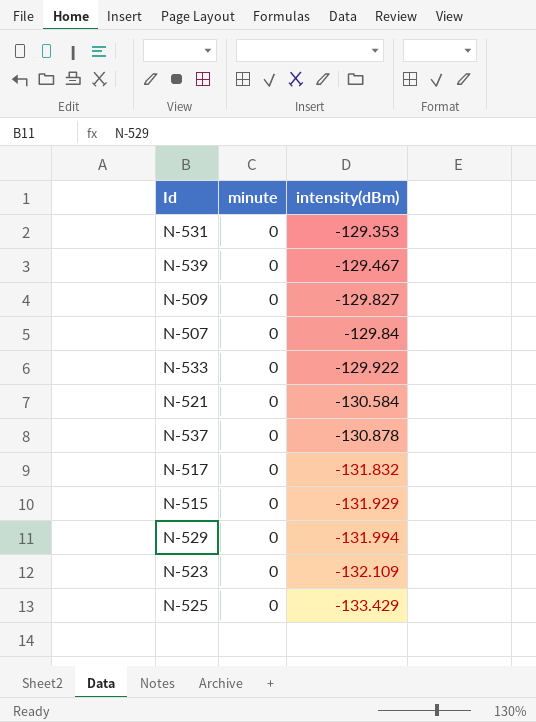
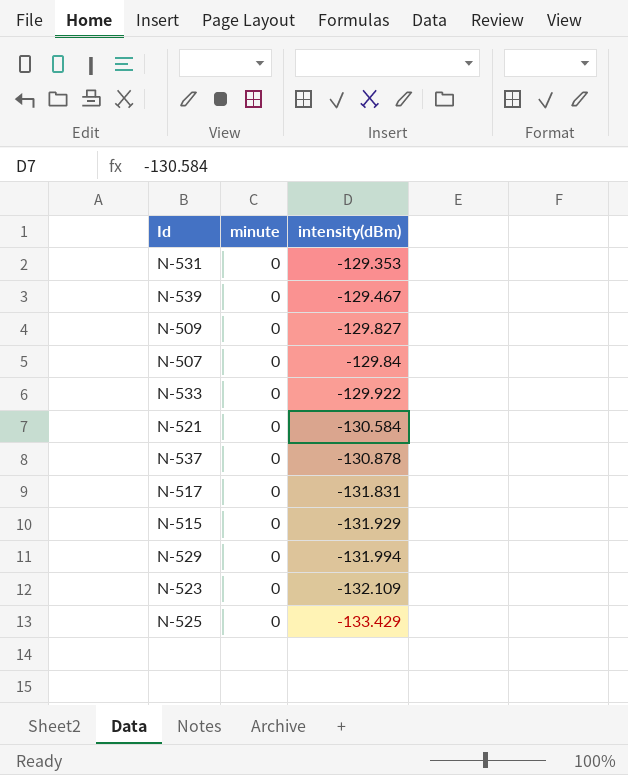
N-517 | intensity(dBm): -131.832 -> -131.831

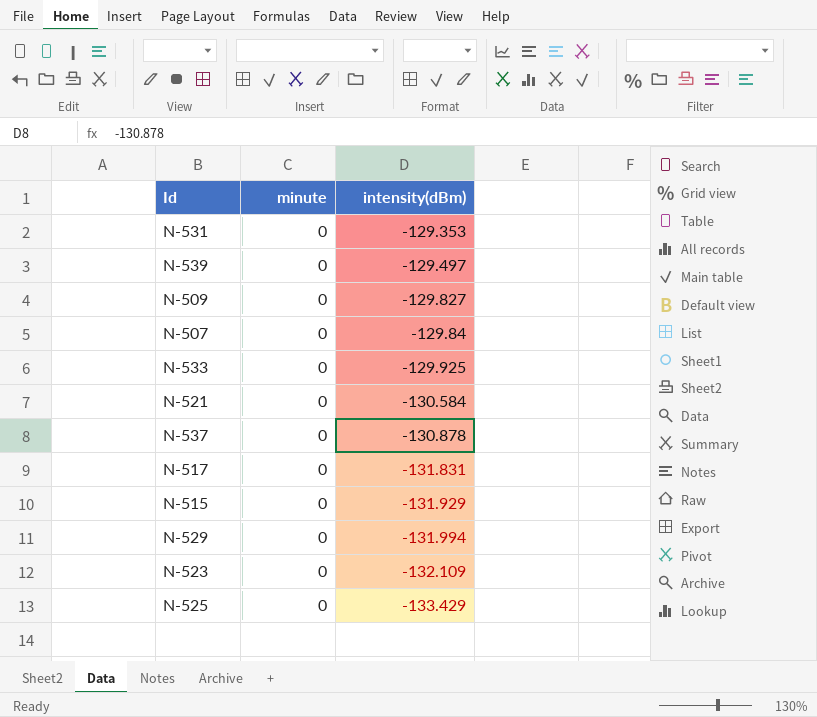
N-539 | intensity(dBm): -129.467 -> -129.497
N-533 | intensity(dBm): -129.922 -> -129.925

